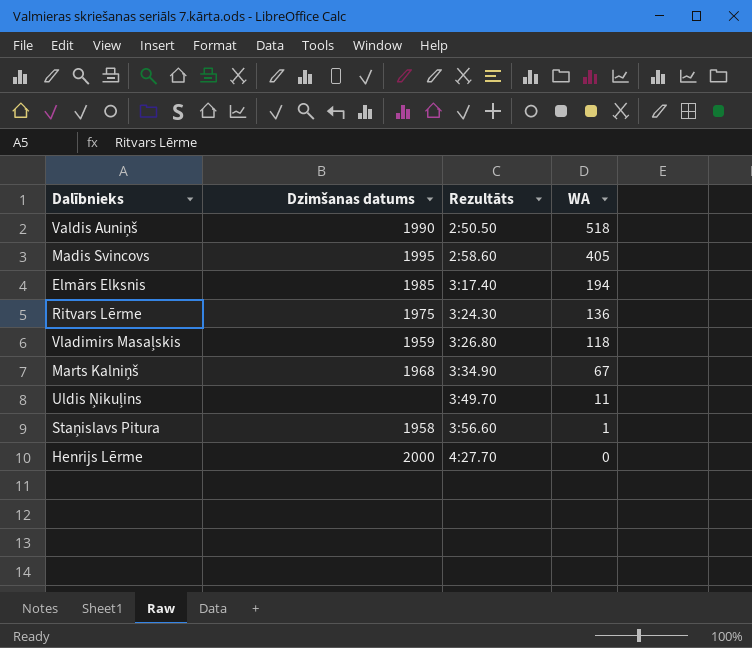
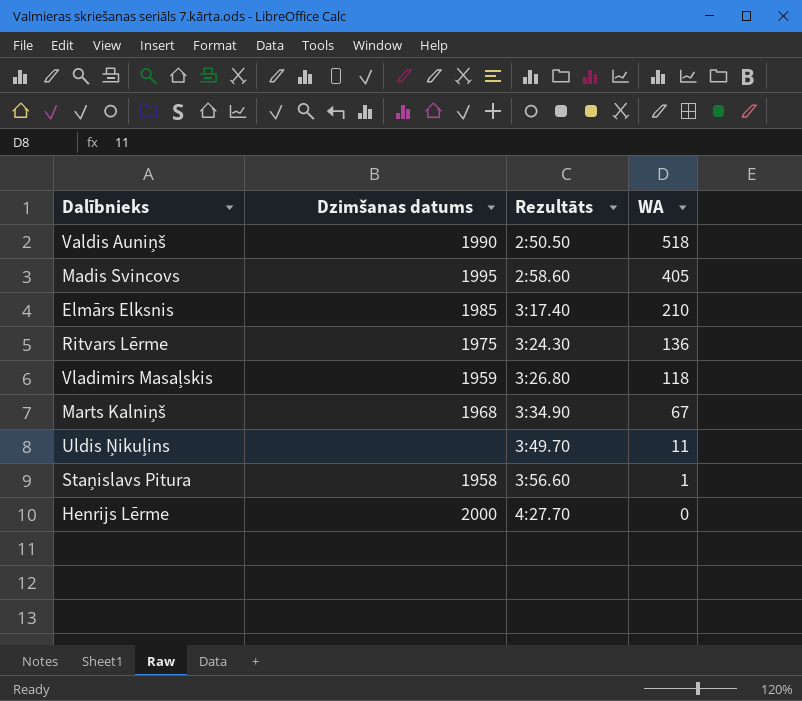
Elmārs Elksnis | WA: 194 -> 210

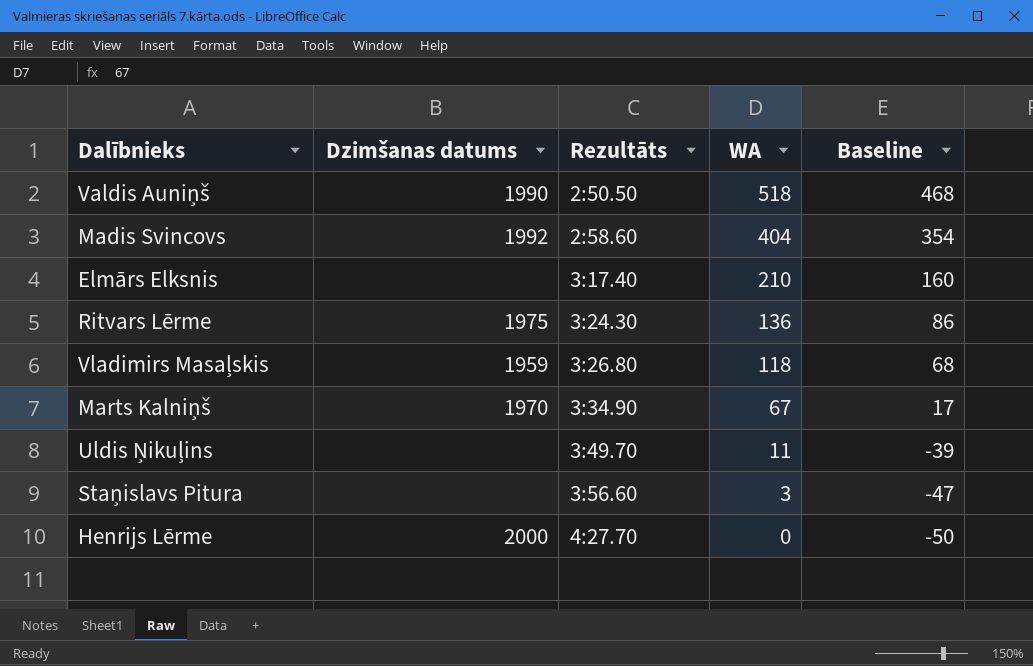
column Baseline | formula: none -> [WA] - 50
Madis Svincovs | Dzimšanas datums: 1995 -> 1992
Madis Svincovs | WA: 405 -> 404
Elmārs Elksnis | Dzimšanas datums: 1985 -> none
Marts Kalniņš | Dzimšanas datums: 1968 -> 1970
Staņislavs Pitura | Dzimšanas datums: 1958 -> none
Staņislavs Pitura | WA: 1 -> 3

